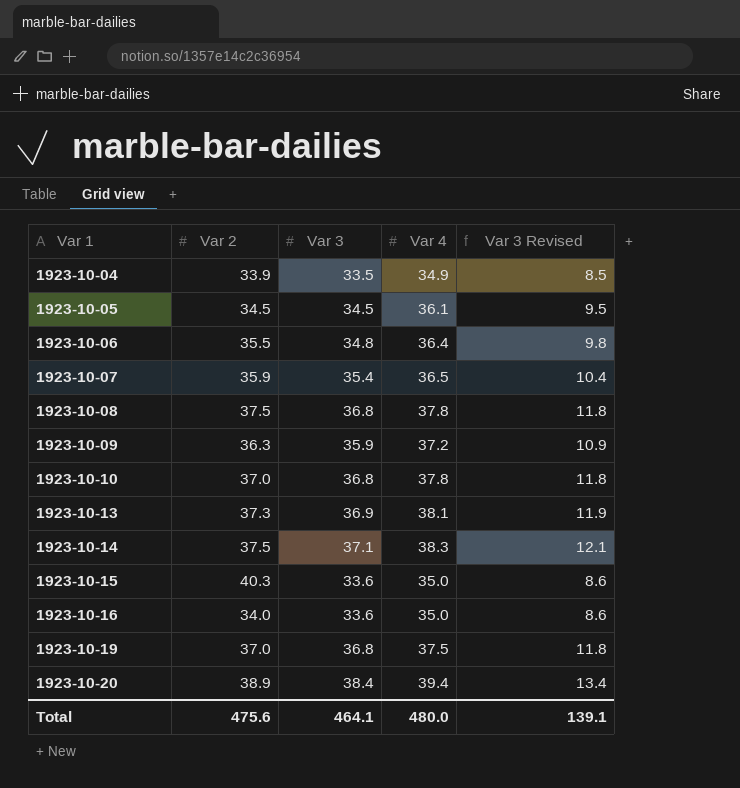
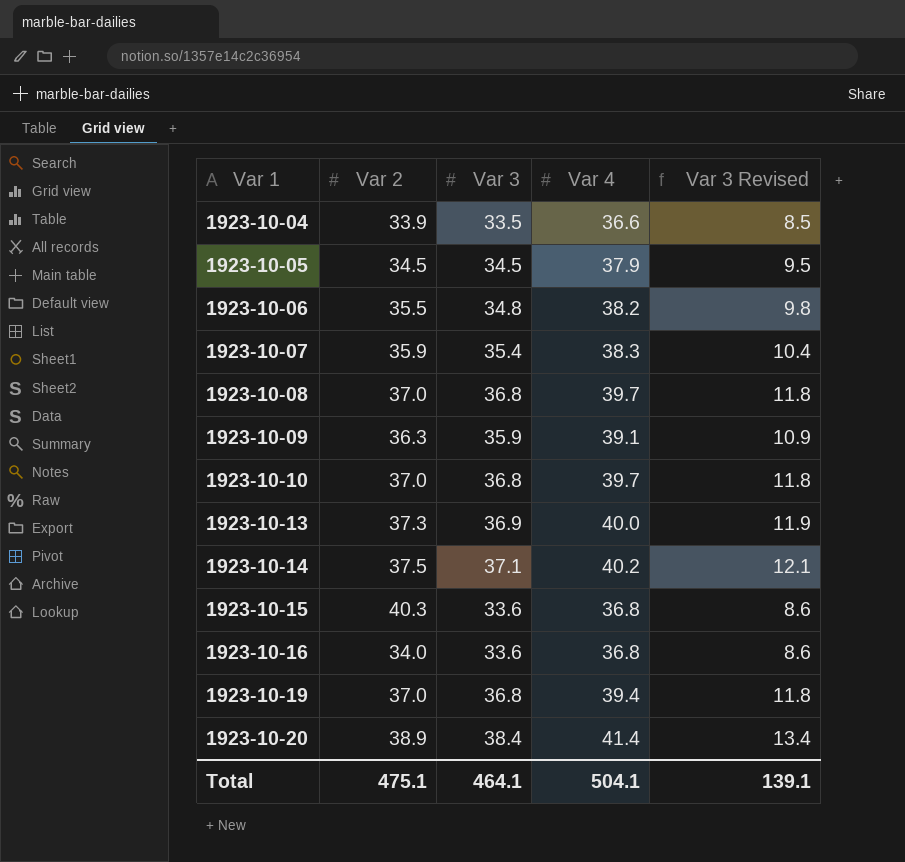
1923-10-04 | Var 4: 34.9 -> 36.6
1923-10-05 | Var 4: 36.1 -> 37.9
1923-10-06 | Var 4: 36.4 -> 38.2
1923-10-07 | Var 4: 36.5 -> 38.3
1923-10-08 | Var 2: 37.5 -> 37.0
1923-10-08 | Var 4: 37.8 -> 39.7
1923-10-09 | Var 4: 37.2 -> 39.1
1923-10-10 | Var 4: 37.8 -> 39.7
1923-10-13 | Var 4: 38.1 -> 40.0
1923-10-14 | Var 4: 38.3 -> 40.2
1923-10-15 | Var 4: 35.0 -> 36.8
1923-10-16 | Var 4: 35.0 -> 36.8
1923-10-19 | Var 4: 37.5 -> 39.4
1923-10-20 | Var 4: 39.4 -> 41.4
Total | Var 2: 475.6 -> 475.1
Total | Var 4: 480.0 -> 504.1

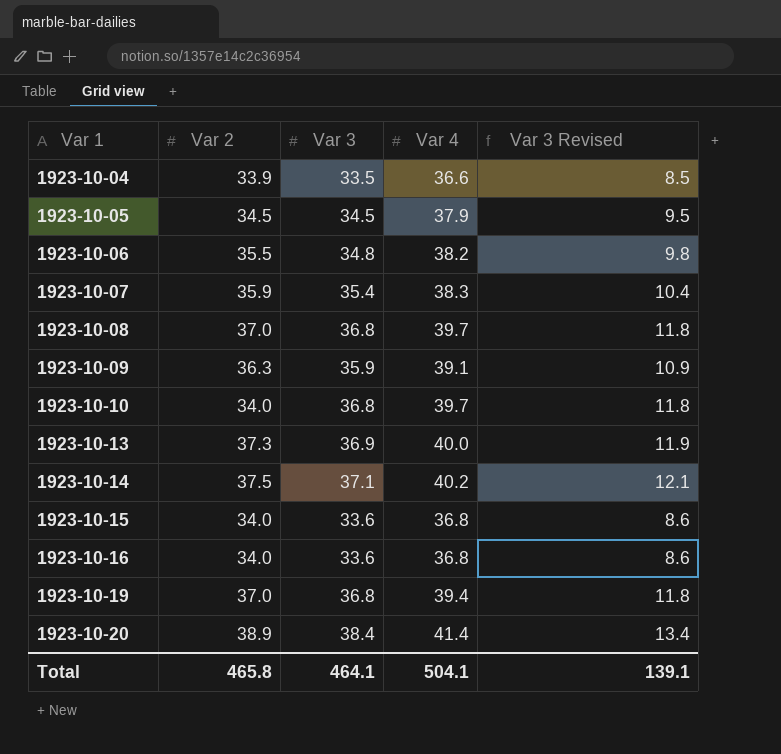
1923-10-10 | Var 2: 37.0 -> 34.0
1923-10-15 | Var 2: 40.3 -> 34.0
Total | Var 2: 475.1 -> 465.8

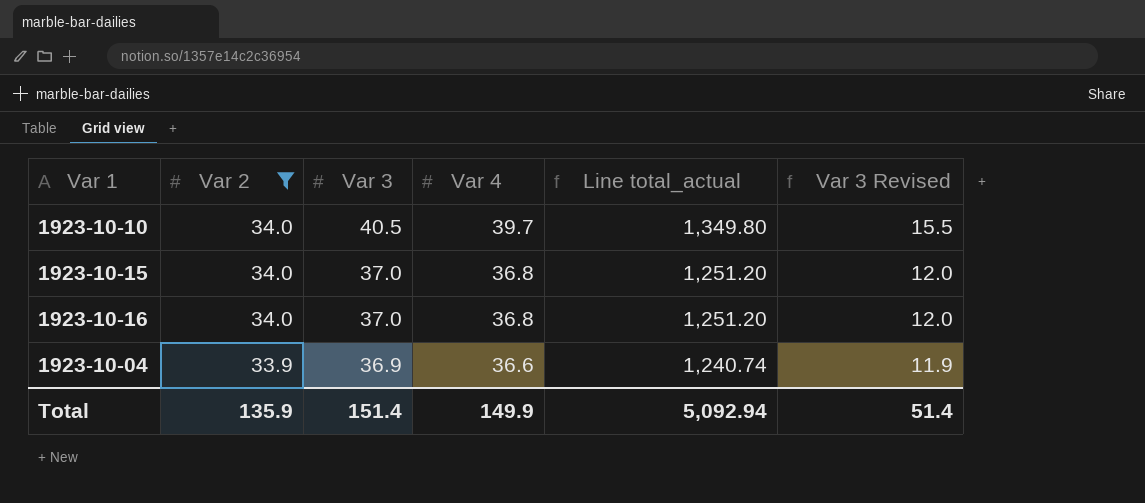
filter: none -> Var 2 <= 34.0
row order: Var 1 ascending -> Var 2 descending
column Line total_actual | formula: none -> [Var 2] * [Var 4]
1923-10-10 | Var 3: 36.8 -> 40.5
1923-10-10 | Var 3 Revised: 11.8 -> 15.5
1923-10-15 | Var 3: 33.6 -> 37.0
1923-10-15 | Var 3 Revised: 8.6 -> 12.0
1923-10-16 | Var 3: 33.6 -> 37.0
1923-10-16 | Var 3 Revised: 8.6 -> 12.0
1923-10-04 | Var 3: 33.5 -> 36.9
1923-10-04 | Var 3 Revised: 8.5 -> 11.9
Total | Var 2: 465.8 -> 135.9
Total | Var 3: 464.1 -> 151.4
Total | Var 4: 504.1 -> 149.9
Total | Var 3 Revised: 139.1 -> 51.4

